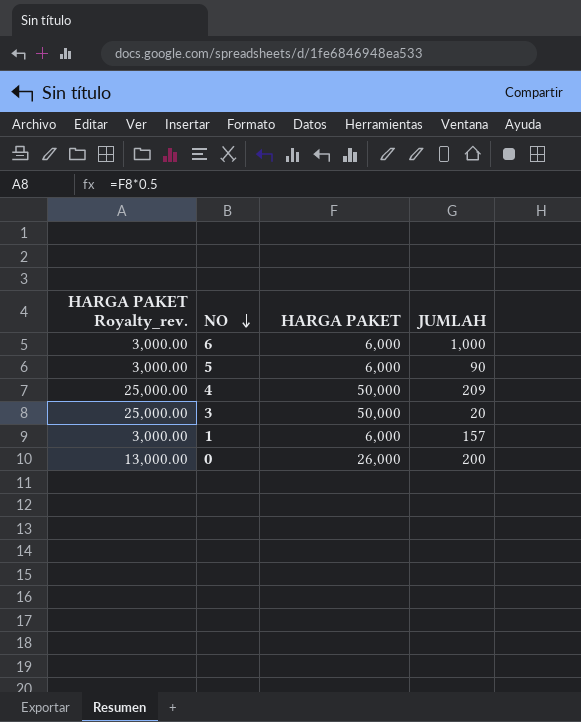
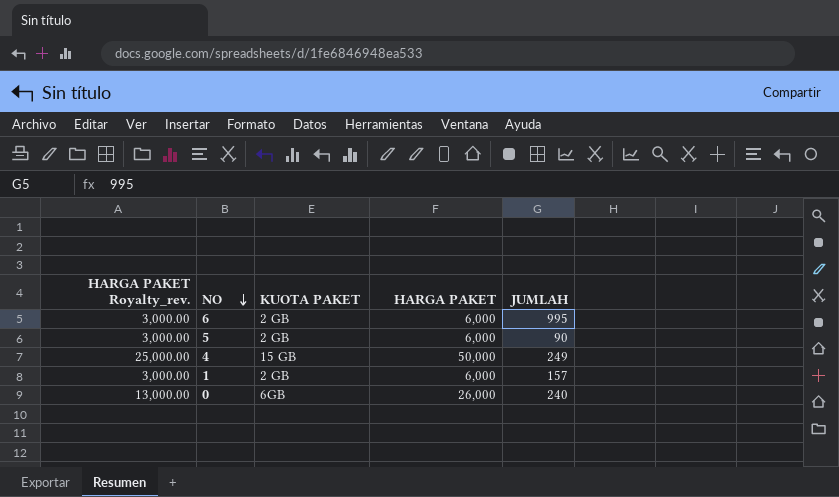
column KUOTA PAKET | position: none -> 3
row 3: 25,000.00 | 50,000 | 20 -> none
6 | JUMLAH: 1,000 -> 995
4 | JUMLAH: 209 -> 249
0 | JUMLAH: 200 -> 240

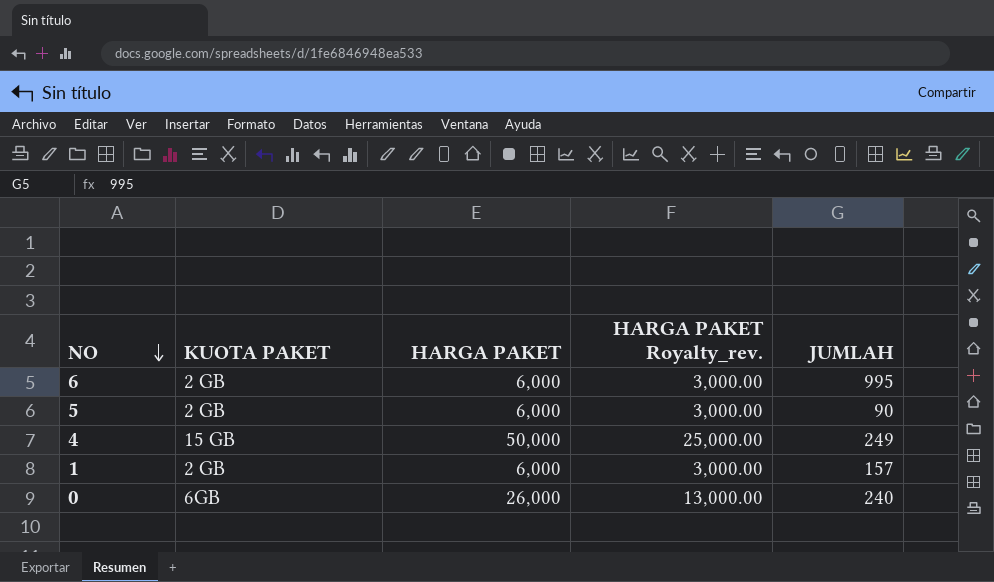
column HARGA PAKET Royalty_rev. | position: 1 -> 4

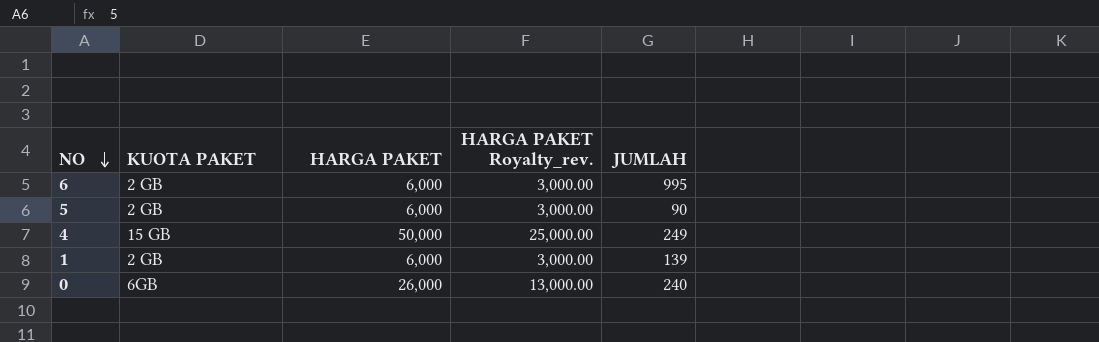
1 | JUMLAH: 157 -> 139

